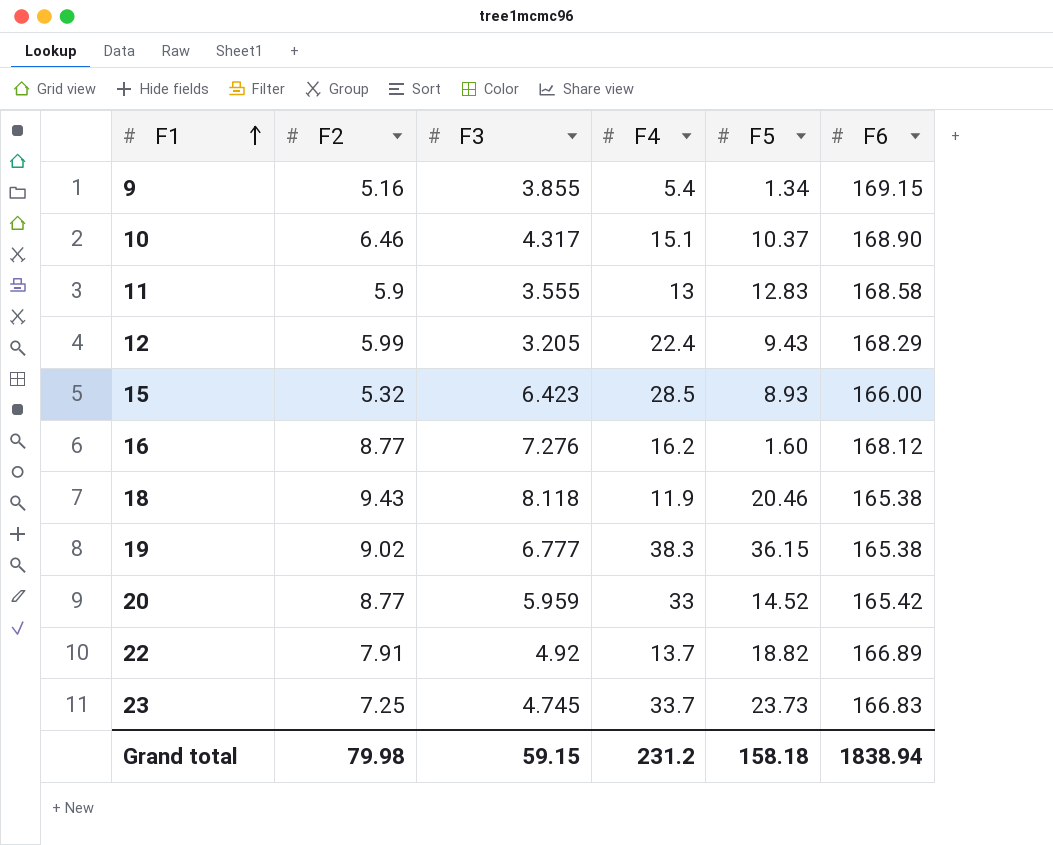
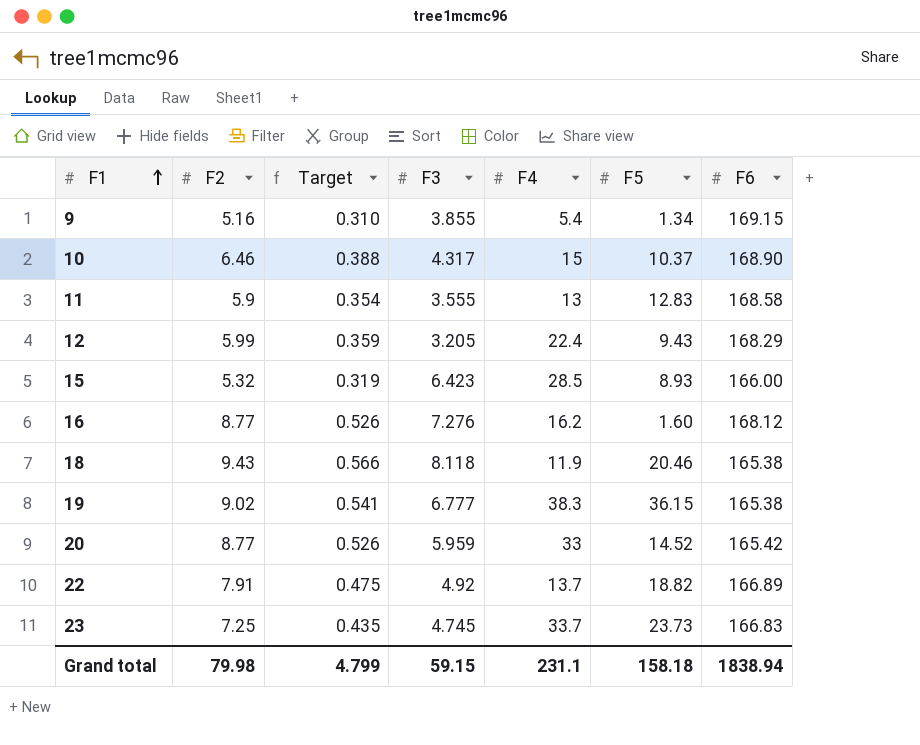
column Target | formula: none -> [F2] * 0.06
10 | F4: 15.1 -> 15
Grand total | F4: 231.2 -> 231.1

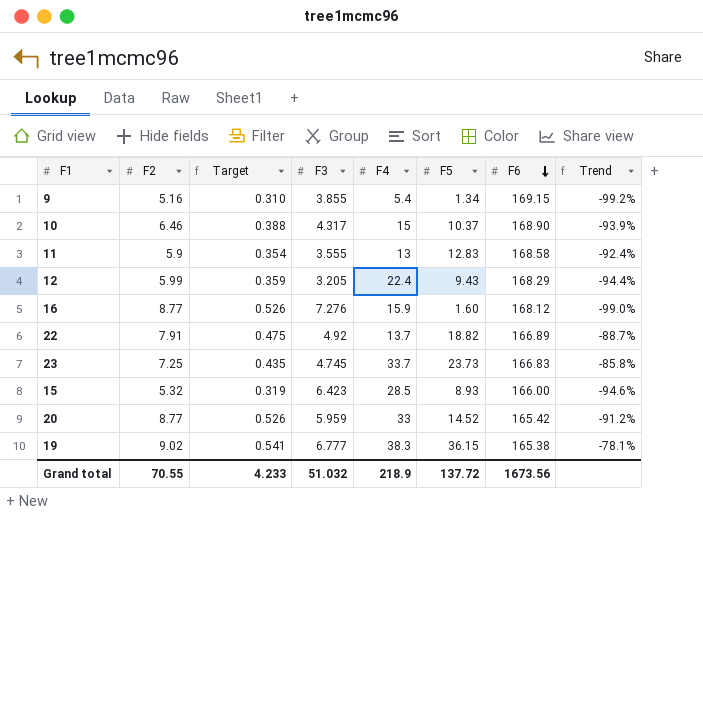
row order: F1 ascending -> F6 descending
column Trend | formula: none -> ([F5] - [F6]) / [F6]
row 18: 9.43 | 0.566 | 8.118 | 11.9 | 20.46 | 165.38 -> none
16 | F4: 16.2 -> 15.9
Grand total | F2: 79.98 -> 70.55
Grand total | Target: 4.799 -> 4.233
Grand total | F3: 59.15 -> 51.032
Grand total | F4: 231.1 -> 218.9
Grand total | F5: 158.18 -> 137.72
Grand total | F6: 1838.94 -> 1673.56

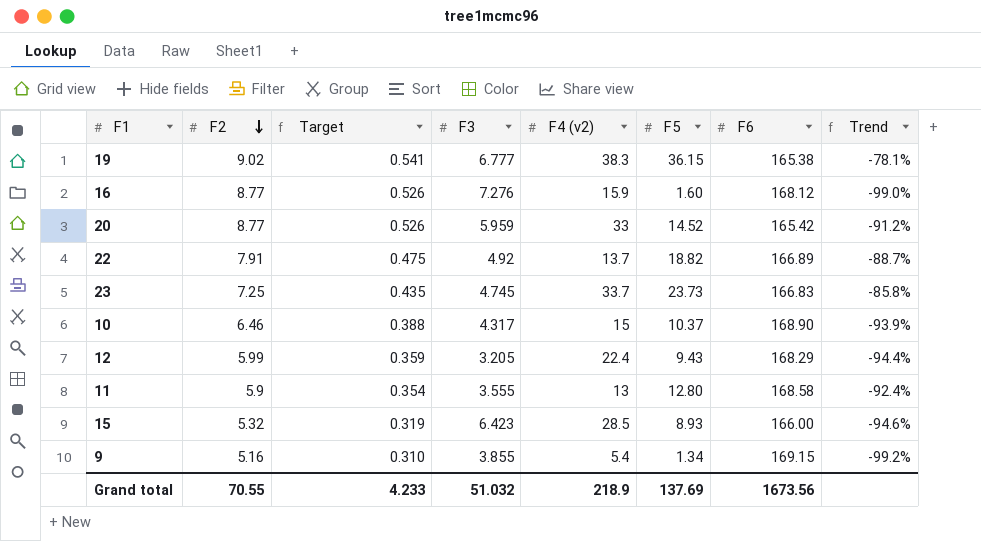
row order: F6 descending -> F2 descending
column name: F4 -> F4 (v2)
11 | F5: 12.83 -> 12.80
Grand total | F5: 137.72 -> 137.69

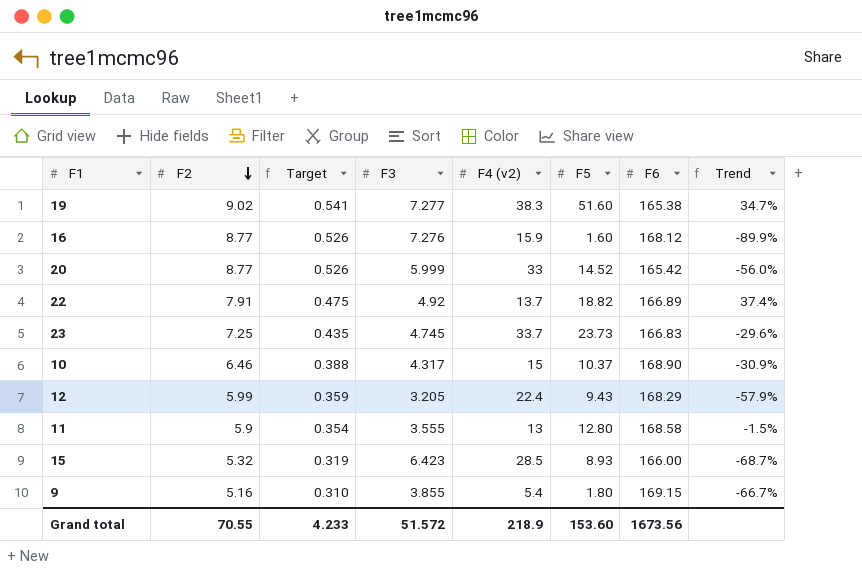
column Trend | formula: ([F5] - [F6]) / [F6] -> ([F5] - [F4 (v2)]) / [F4 (v2)]
19 | F3: 6.777 -> 7.277
19 | F5: 36.15 -> 51.60
20 | F3: 5.959 -> 5.999
9 | F5: 1.34 -> 1.80
Grand total | F3: 51.032 -> 51.572
Grand total | F5: 137.69 -> 153.60

